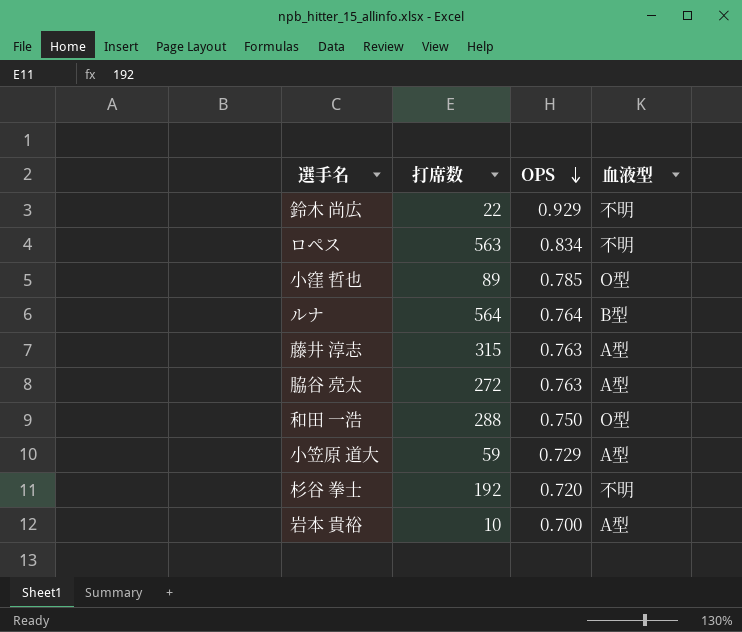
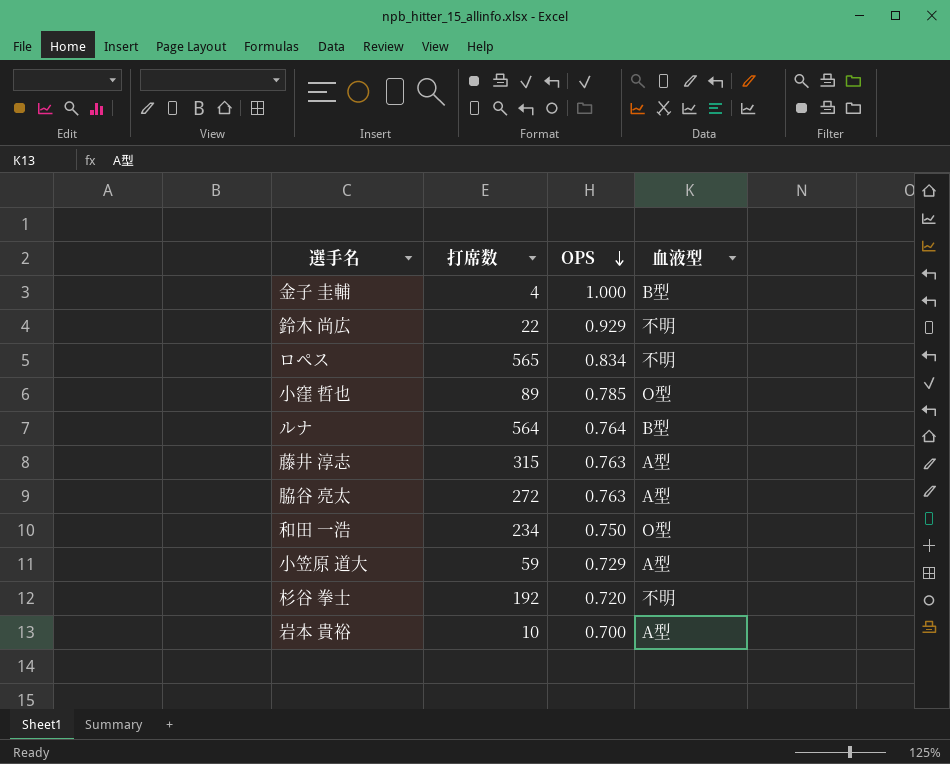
row 金子 圭輔: none -> 4 | 1.000 | B型
ロペス | 打席数: 563 -> 565
和田 一浩 | 打席数: 288 -> 234

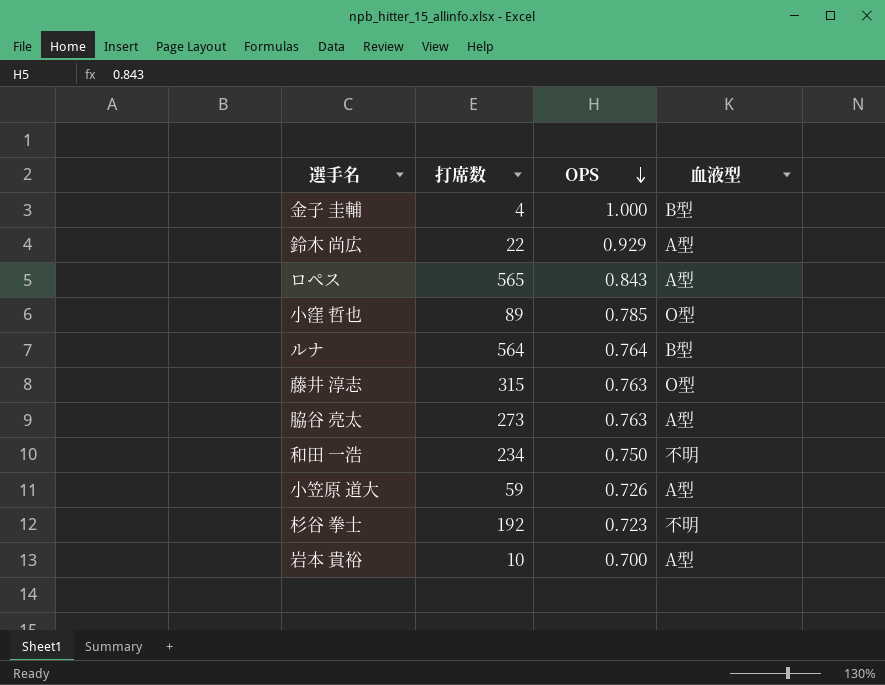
鈴木 尚広 | 血液型: 不明 -> A型
ロペス | OPS: 0.834 -> 0.843
ロペス | 血液型: 不明 -> A型
藤井 淳志 | 血液型: A型 -> O型
脇谷 亮太 | 打席数: 272 -> 273
和田 一浩 | 血液型: O型 -> 不明
小笠原 道大 | OPS: 0.729 -> 0.726
杉谷 拳士 | OPS: 0.720 -> 0.723

